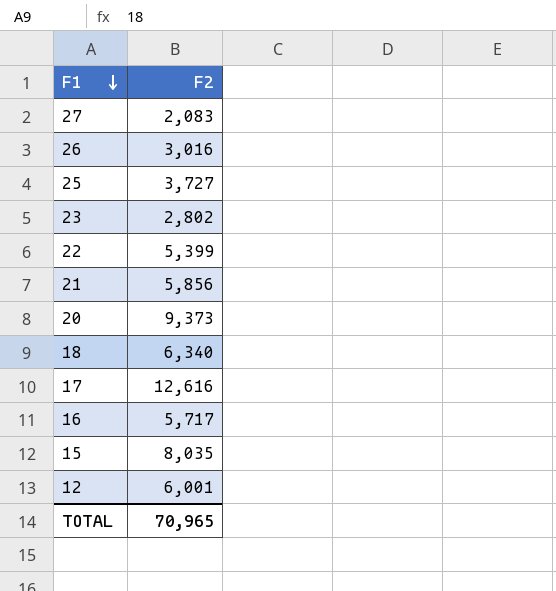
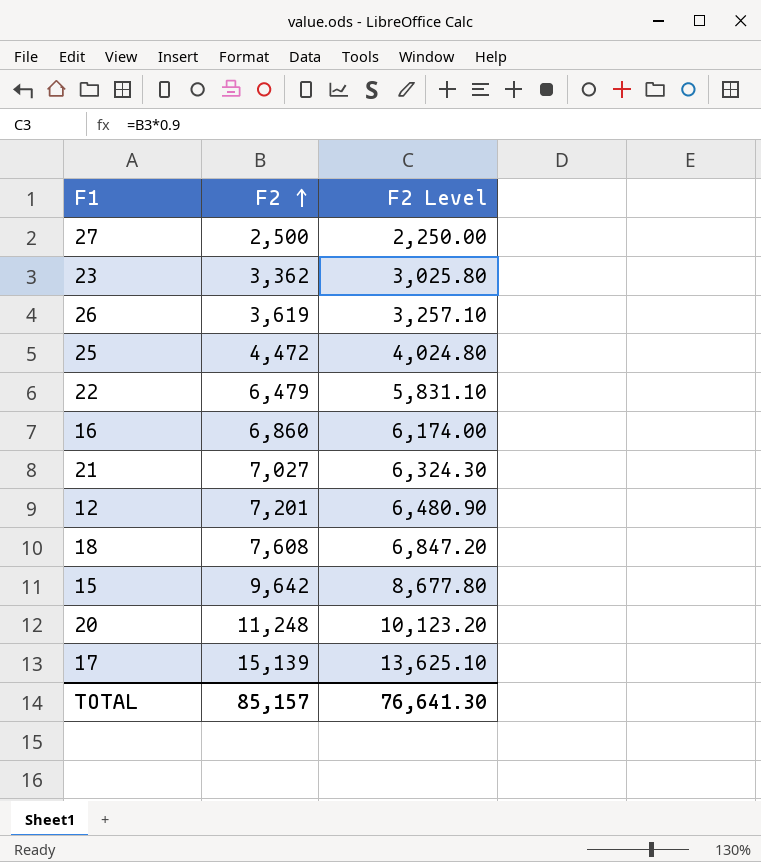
row order: F1 descending -> F2 ascending
column F2 Level | formula: none -> [F2] * 0.9
27 | F2: 2,083 -> 2,500
23 | F2: 2,802 -> 3,362
26 | F2: 3,016 -> 3,619
25 | F2: 3,727 -> 4,472
22 | F2: 5,399 -> 6,479
16 | F2: 5,717 -> 6,860
21 | F2: 5,856 -> 7,027
12 | F2: 6,001 -> 7,201
18 | F2: 6,340 -> 7,608
15 | F2: 8,035 -> 9,642
20 | F2: 9,373 -> 11,248
17 | F2: 12,616 -> 15,139
TOTAL | F2: 70,965 -> 85,157

